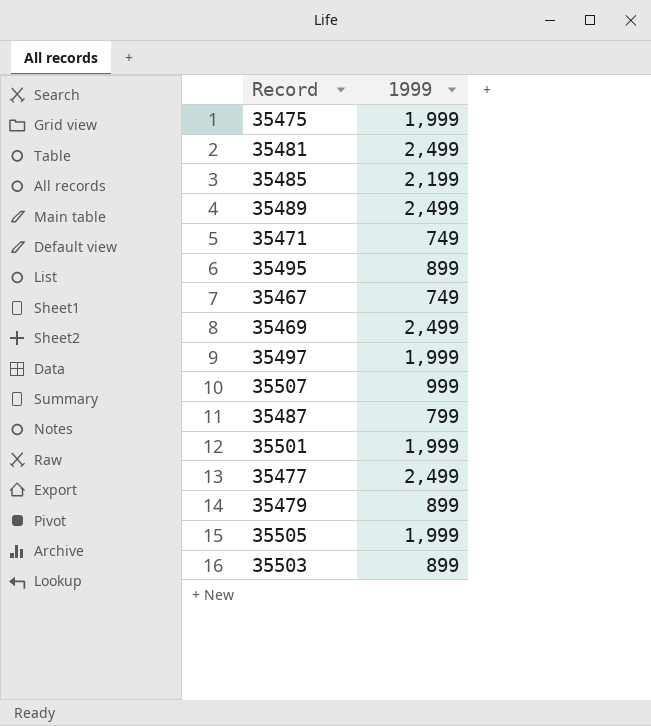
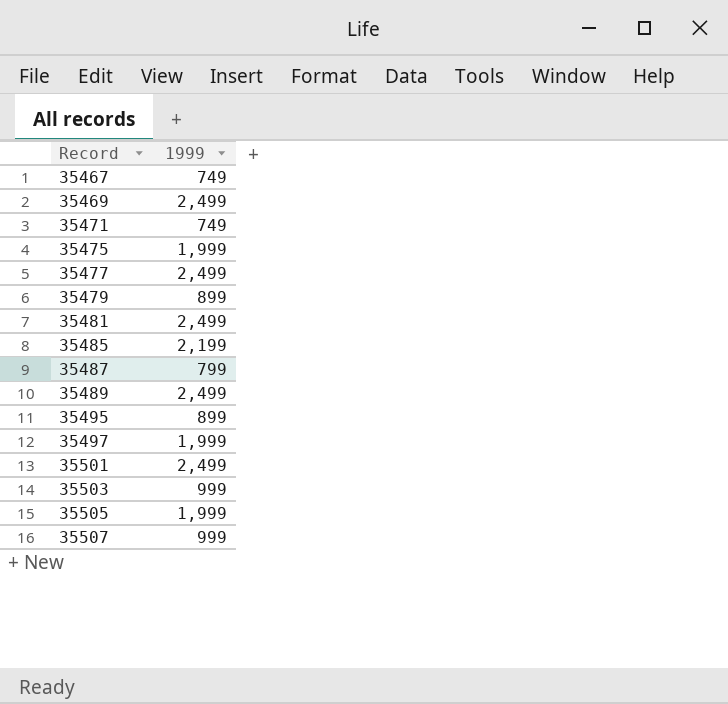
row order: none -> Record ascending
35501 | 1999: 1,999 -> 2,499
35503 | 1999: 899 -> 999

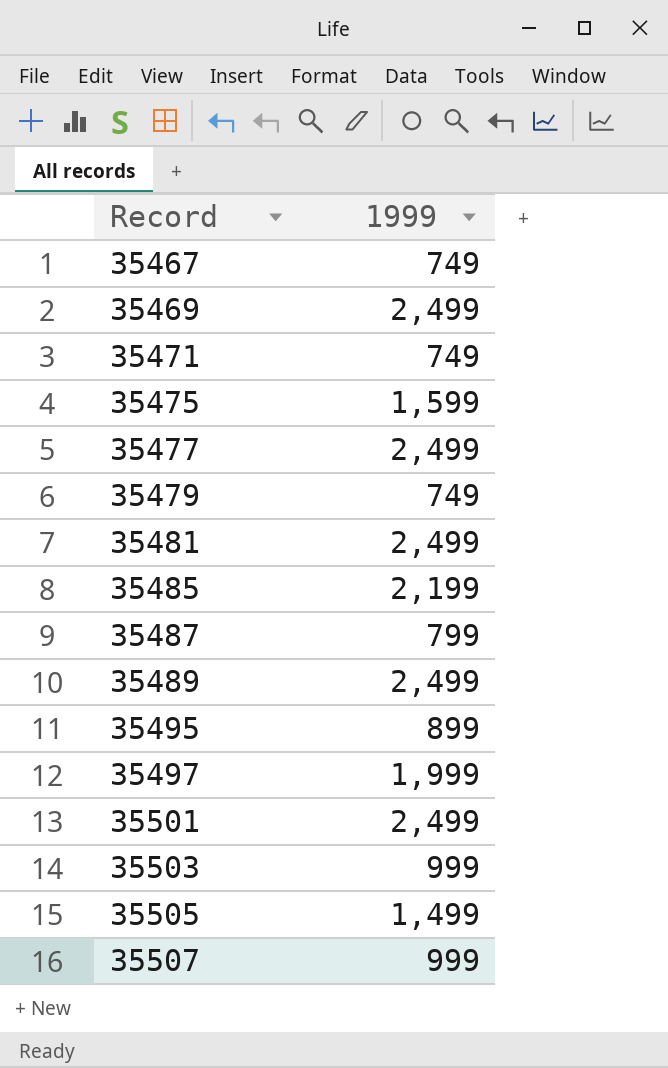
35475 | 1999: 1,999 -> 1,599
35479 | 1999: 899 -> 749
35505 | 1999: 1,999 -> 1,499

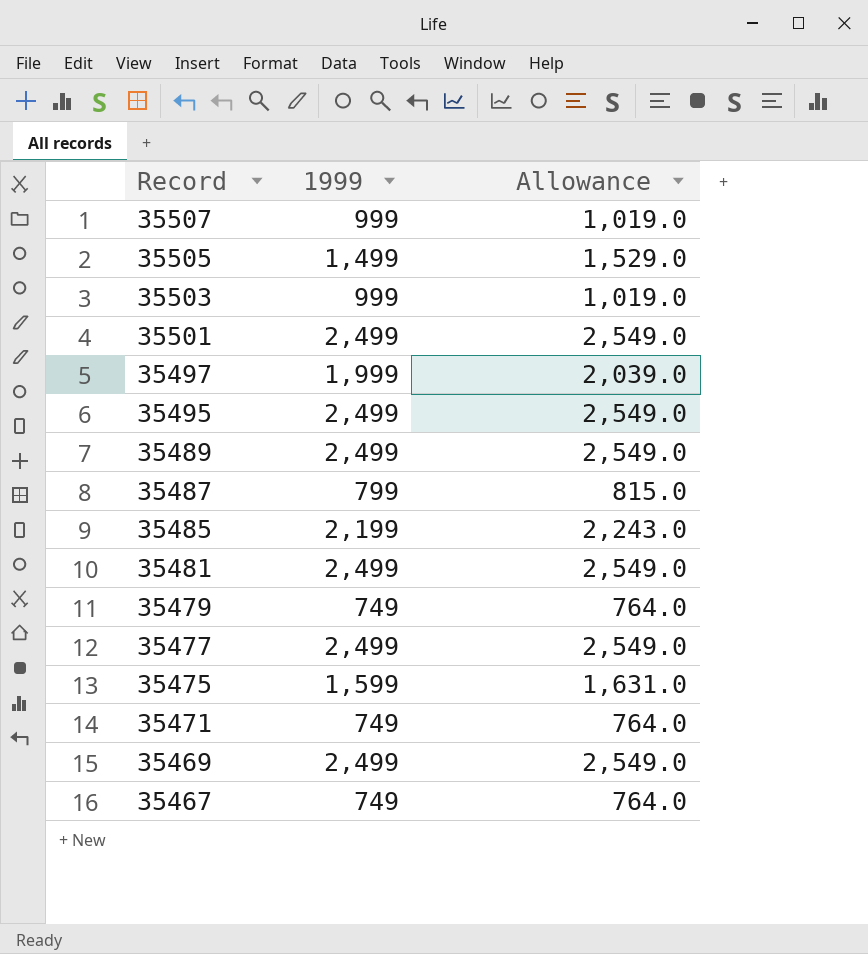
row order: Record ascending -> Record descending
column Allowance | formula: none -> [1999] * 1.02
35495 | 1999: 899 -> 2,499

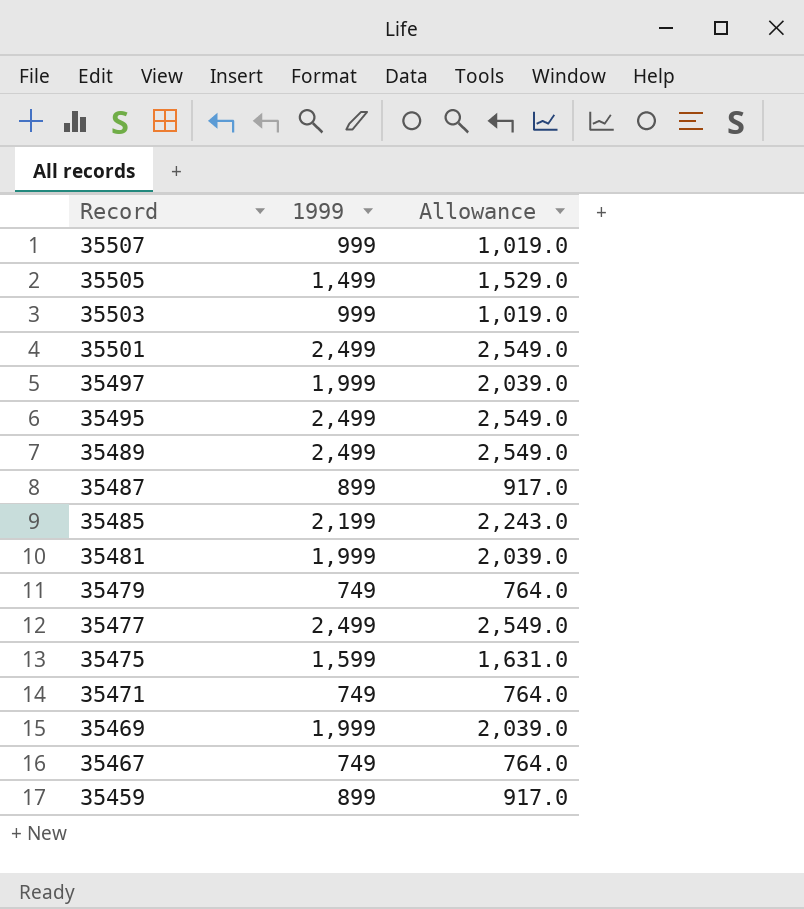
35487 | 1999: 799 -> 899
35487 | Allowance: 815.0 -> 917.0
35481 | 1999: 2,499 -> 1,999
35481 | Allowance: 2,549.0 -> 2,039.0
35469 | 1999: 2,499 -> 1,999
35469 | Allowance: 2,549.0 -> 2,039.0
row 35459: none -> 899 | 917.0

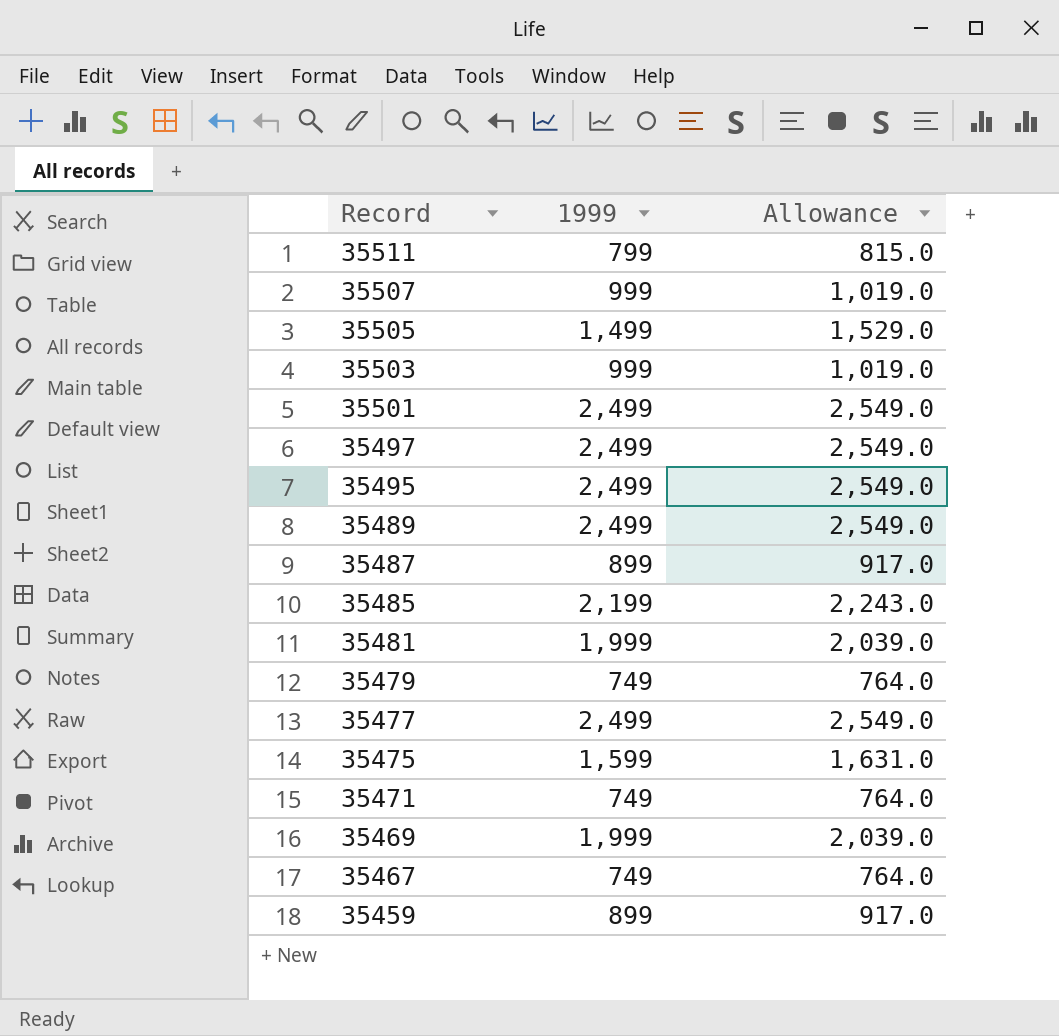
row 35511: none -> 799 | 815.0
35497 | 1999: 1,999 -> 2,499
35497 | Allowance: 2,039.0 -> 2,549.0

